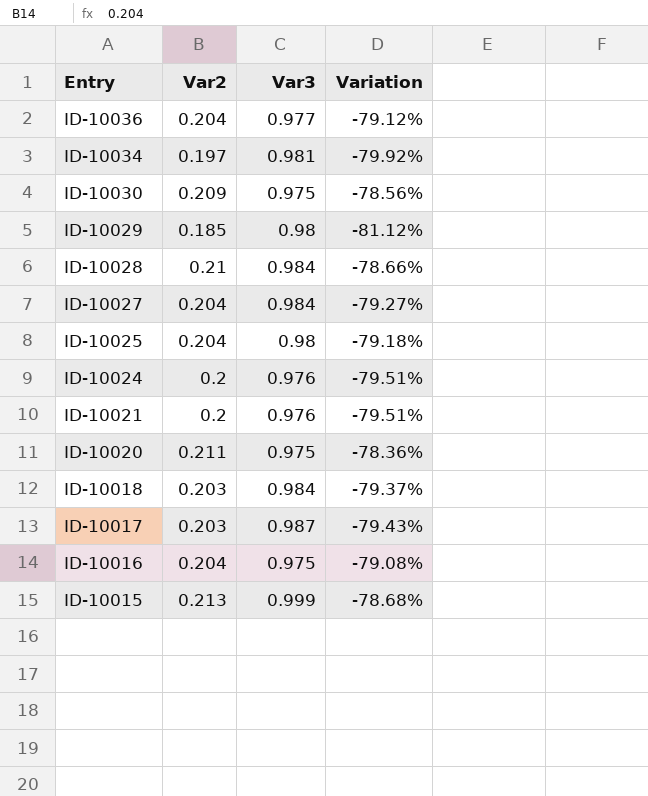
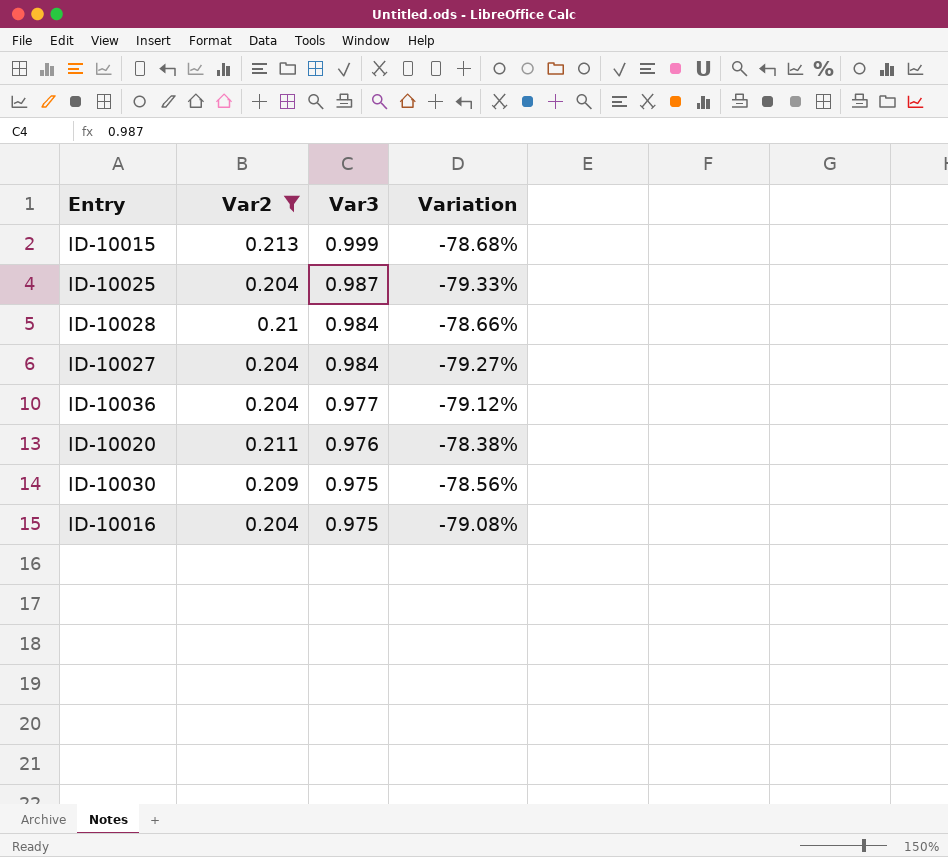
filter: none -> Var2 >= 0.204
row order: Entry descending -> Var3 descending
ID-10025 | Var3: 0.98 -> 0.987
ID-10025 | Variation: -79.18% -> -79.33%
ID-10020 | Var3: 0.975 -> 0.976
ID-10020 | Variation: -78.36% -> -78.38%

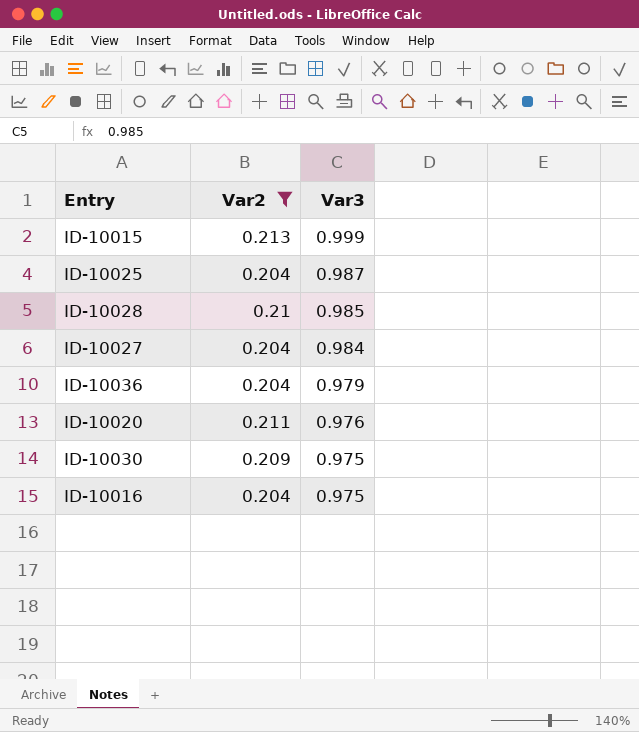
column Variation | formula: ([Var2] - [Var3]) / [Var3] -> none
ID-10028 | Var3: 0.984 -> 0.985
ID-10036 | Var3: 0.977 -> 0.979

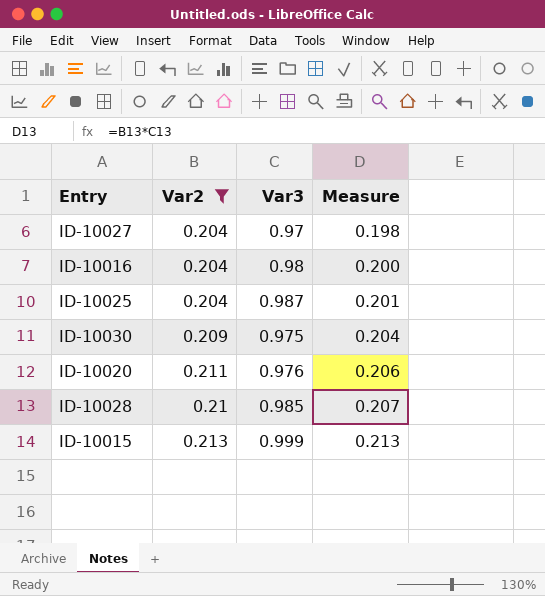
row order: Var3 descending -> Measure ascending
column Measure | formula: none -> [Var2] * [Var3]
row ID-10036: 0.204 | 0.979 -> none
ID-10027 | Var3: 0.984 -> 0.97
ID-10016 | Var3: 0.975 -> 0.98

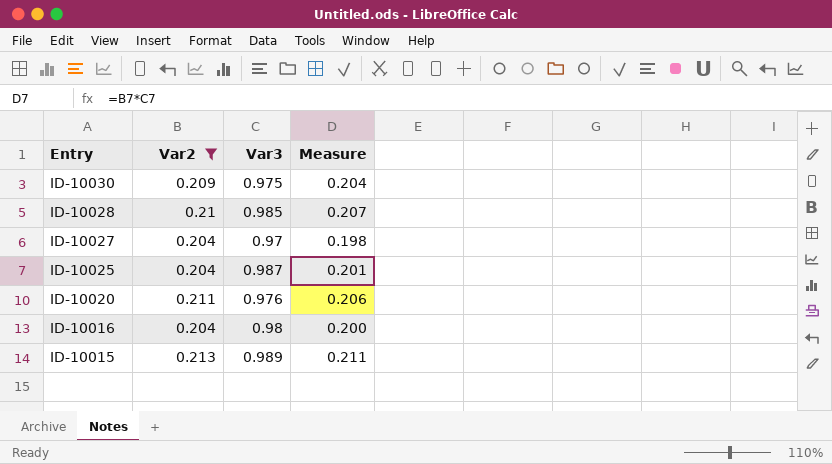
row order: Measure ascending -> Entry descending
ID-10015 | Var3: 0.999 -> 0.989
ID-10015 | Measure: 0.213 -> 0.211

